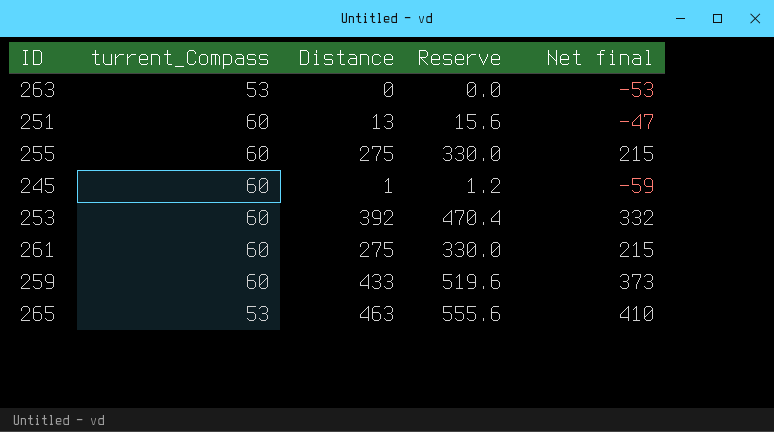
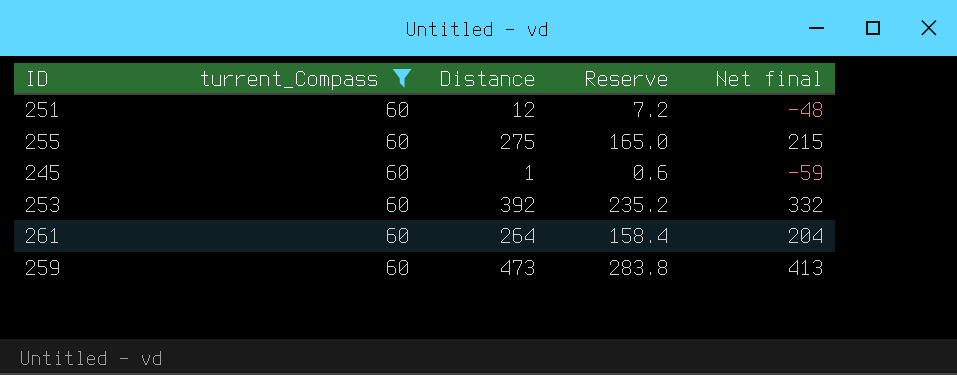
filter: none -> turrent_Compass = 60
column Reserve | formula: [Distance] * 1.2 -> [Distance] * 0.6
251 | Distance: 13 -> 12
251 | Net final: -47 -> -48
261 | Distance: 275 -> 264
261 | Net final: 215 -> 204
259 | Distance: 433 -> 473
259 | Net final: 373 -> 413

